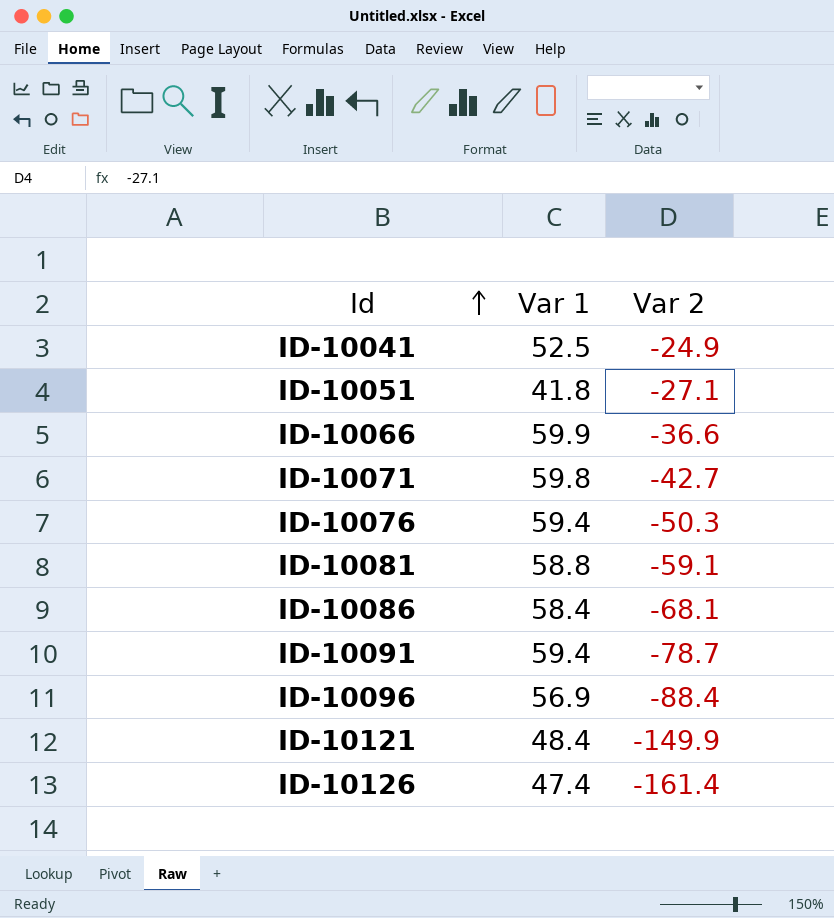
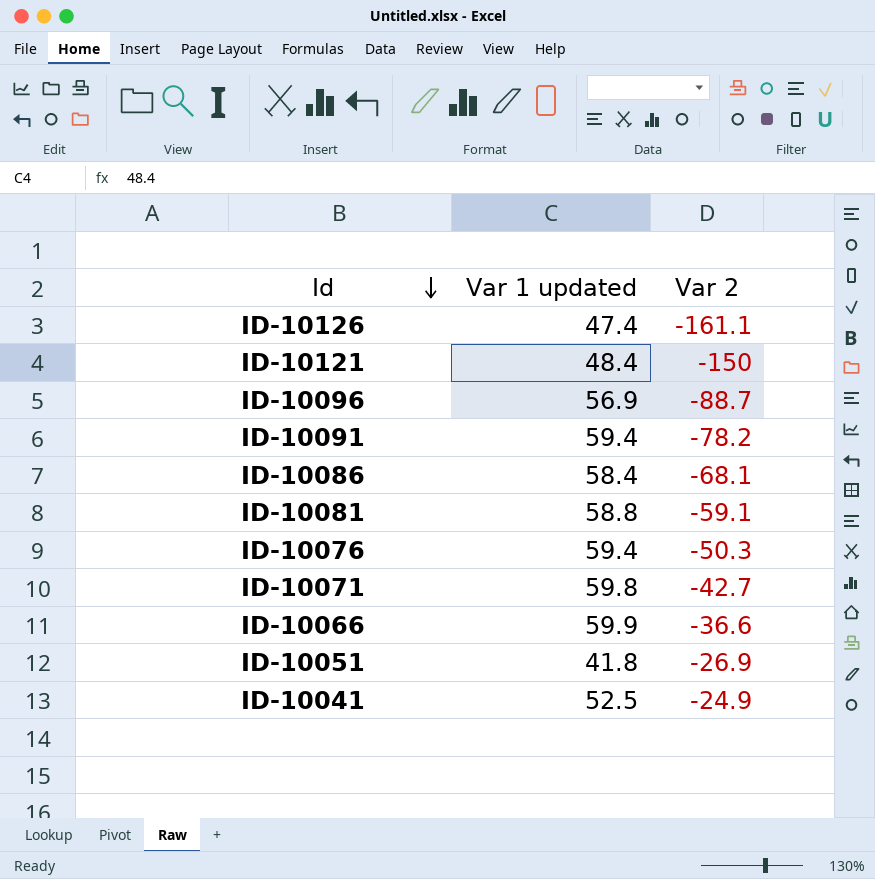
row order: Id ascending -> Id descending
column name: Var 1 -> Var 1 updated
ID-10126 | Var 2: -161.4 -> -161.1
ID-10121 | Var 2: -149.9 -> -150
ID-10096 | Var 2: -88.4 -> -88.7
ID-10091 | Var 2: -78.7 -> -78.2
ID-10051 | Var 2: -27.1 -> -26.9

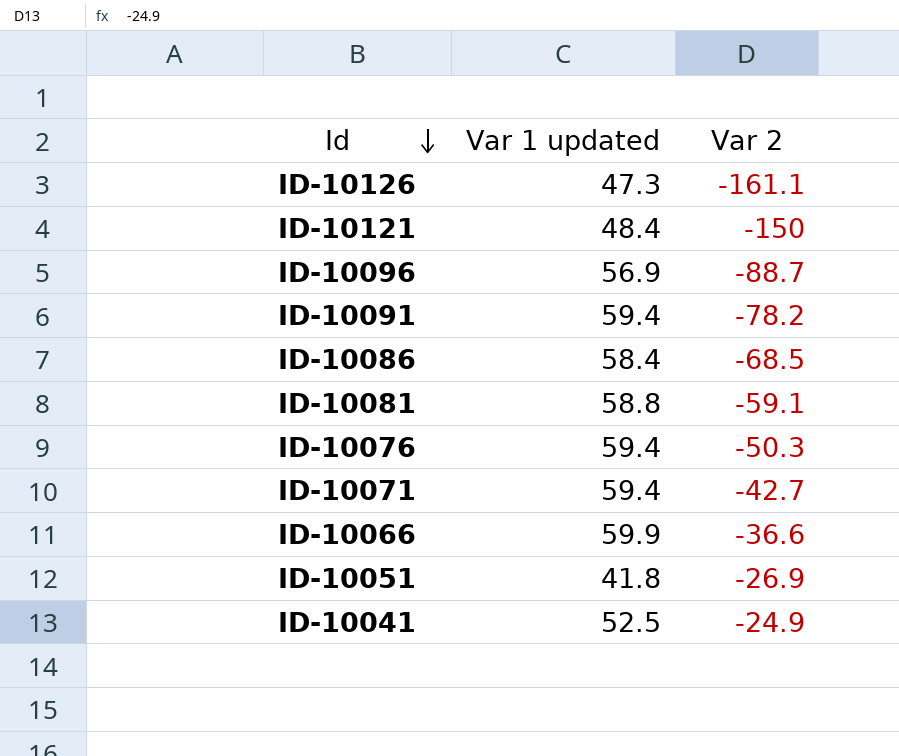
ID-10126 | Var 1 updated: 47.4 -> 47.3
ID-10086 | Var 2: -68.1 -> -68.5
ID-10071 | Var 1 updated: 59.8 -> 59.4

